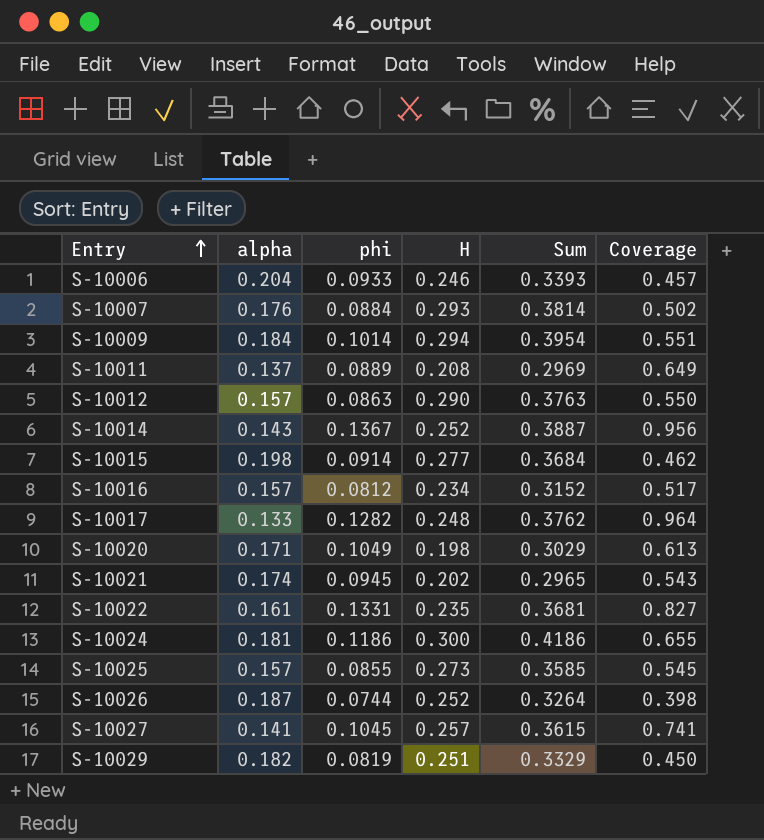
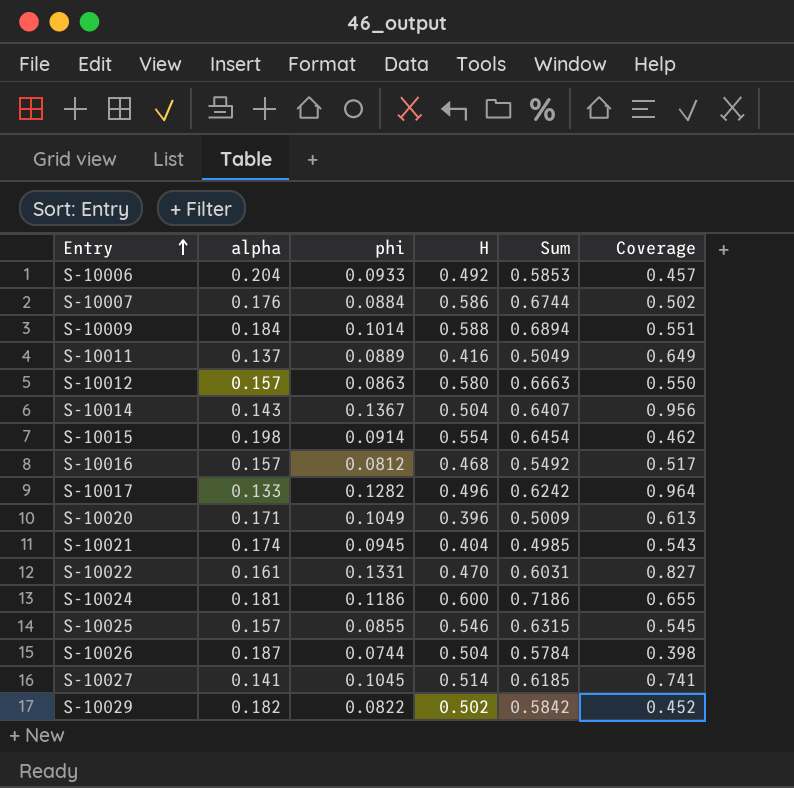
S-10006 | H: 0.246 -> 0.492
S-10006 | Sum: 0.3393 -> 0.5853
S-10007 | H: 0.293 -> 0.586
S-10007 | Sum: 0.3814 -> 0.6744
S-10009 | H: 0.294 -> 0.588
S-10009 | Sum: 0.3954 -> 0.6894
S-10011 | H: 0.208 -> 0.416
S-10011 | Sum: 0.2969 -> 0.5049
S-10012 | H: 0.290 -> 0.580
S-10012 | Sum: 0.3763 -> 0.6663
S-10014 | H: 0.252 -> 0.504
S-10014 | Sum: 0.3887 -> 0.6407
S-10015 | H: 0.277 -> 0.554
S-10015 | Sum: 0.3684 -> 0.6454
S-10016 | H: 0.234 -> 0.468
S-10016 | Sum: 0.3152 -> 0.5492
S-10017 | H: 0.248 -> 0.496
S-10017 | Sum: 0.3762 -> 0.6242
S-10020 | H: 0.198 -> 0.396
S-10020 | Sum: 0.3029 -> 0.5009
S-10021 | H: 0.202 -> 0.404
S-10021 | Sum: 0.2965 -> 0.4985
S-10022 | H: 0.235 -> 0.470
S-10022 | Sum: 0.3681 -> 0.6031
S-10024 | H: 0.300 -> 0.600
S-10024 | Sum: 0.4186 -> 0.7186
S-10025 | H: 0.273 -> 0.546
S-10025 | Sum: 0.3585 -> 0.6315
S-10026 | H: 0.252 -> 0.504
S-10026 | Sum: 0.3264 -> 0.5784
S-10027 | H: 0.257 -> 0.514
S-10027 | Sum: 0.3615 -> 0.6185
S-10029 | phi: 0.0819 -> 0.0822
S-10029 | H: 0.251 -> 0.502
S-10029 | Sum: 0.3329 -> 0.5842
S-10029 | Coverage: 0.450 -> 0.452

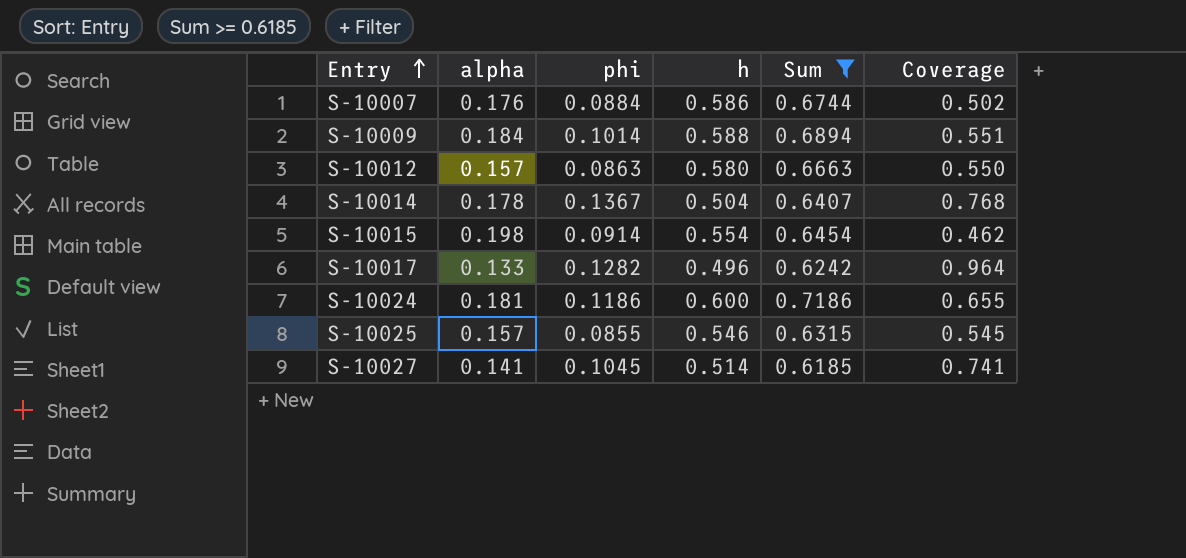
filter: none -> Sum >= 0.6185
column name: H -> h
S-10014 | alpha: 0.143 -> 0.178
S-10014 | Coverage: 0.956 -> 0.768

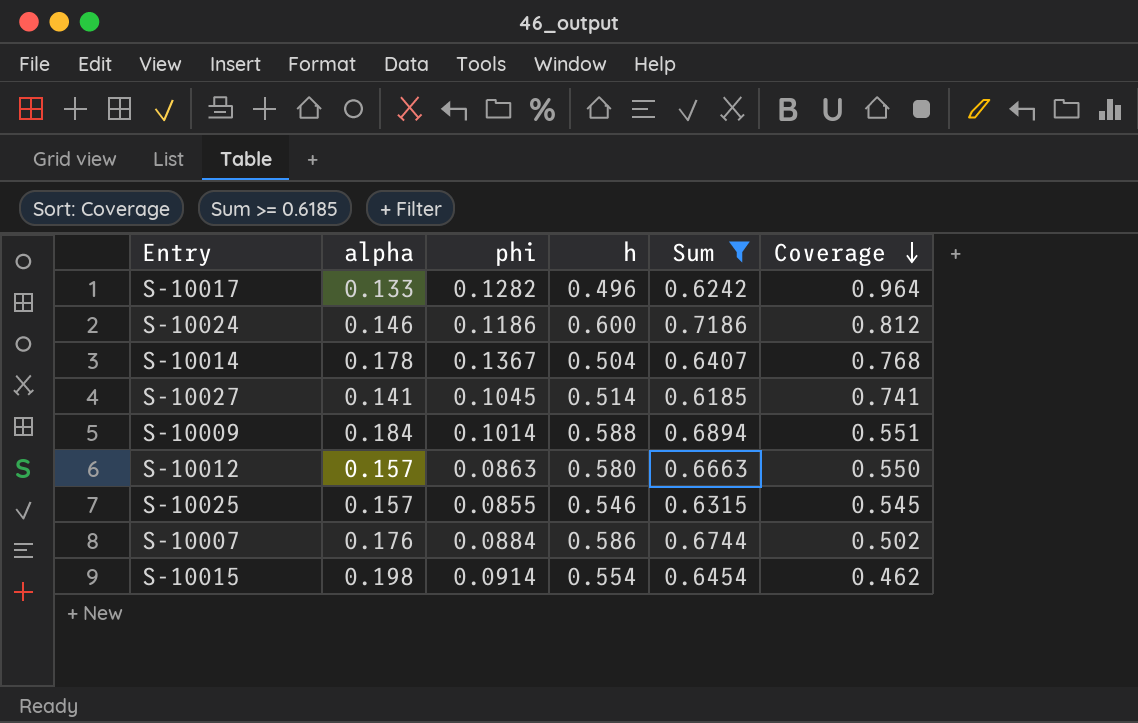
row order: Entry ascending -> Coverage descending
S-10024 | alpha: 0.181 -> 0.146
S-10024 | Coverage: 0.655 -> 0.812

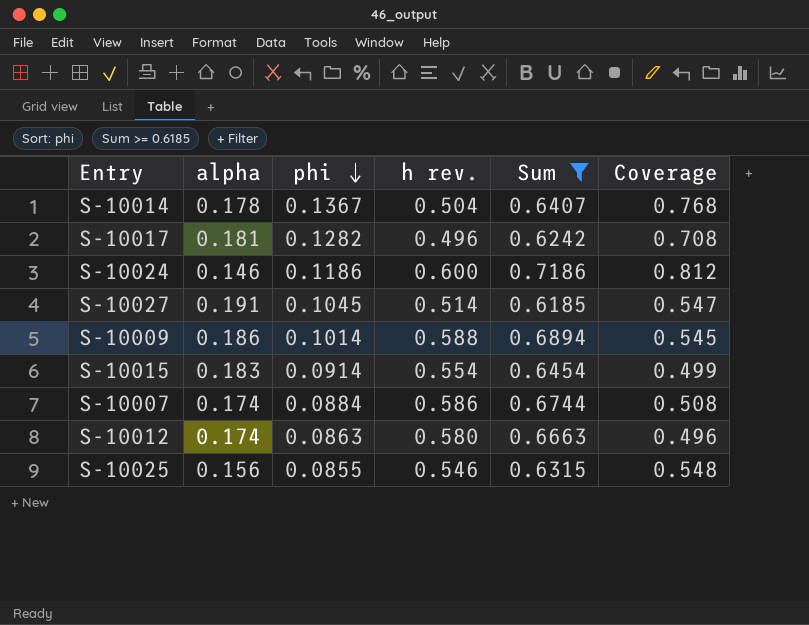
row order: Coverage descending -> phi descending
column name: h -> h rev.
S-10017 | alpha: 0.133 -> 0.181
S-10017 | Coverage: 0.964 -> 0.708
S-10027 | alpha: 0.141 -> 0.191
S-10027 | Coverage: 0.741 -> 0.547
S-10009 | alpha: 0.184 -> 0.186
S-10009 | Coverage: 0.551 -> 0.545
S-10015 | alpha: 0.198 -> 0.183
S-10015 | Coverage: 0.462 -> 0.499
S-10007 | alpha: 0.176 -> 0.174
S-10007 | Coverage: 0.502 -> 0.508
S-10012 | alpha: 0.157 -> 0.174
S-10012 | Coverage: 0.550 -> 0.496
S-10025 | alpha: 0.157 -> 0.156
S-10025 | Coverage: 0.545 -> 0.548

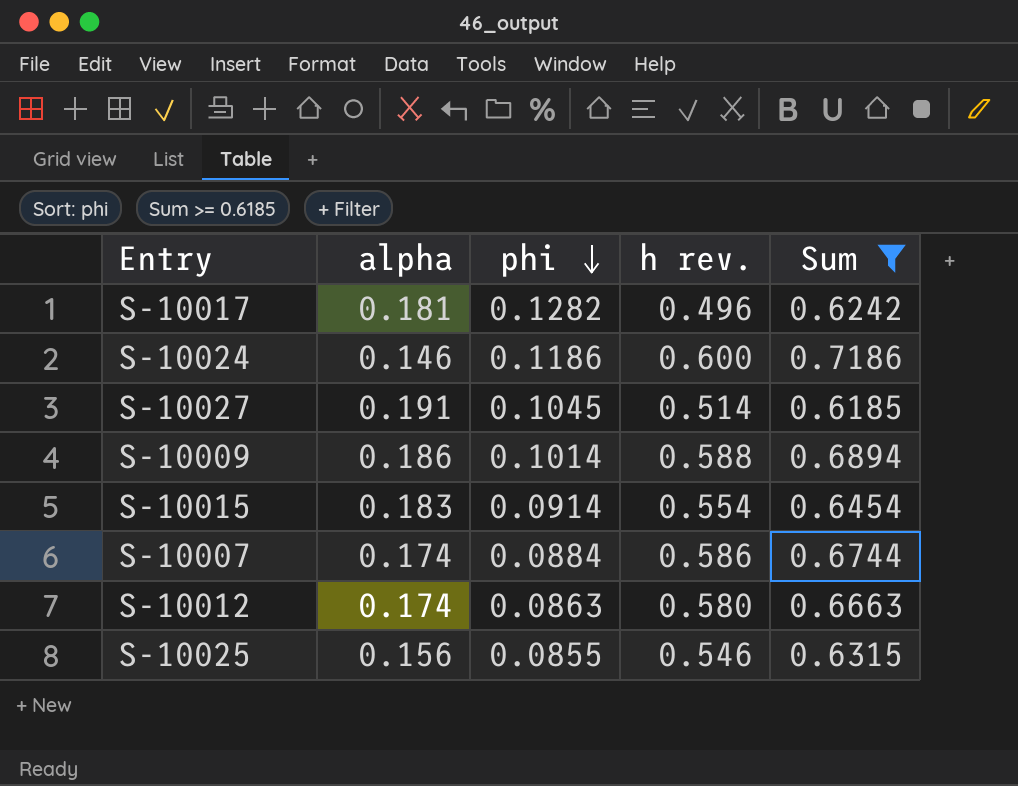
column Coverage | formula: [phi] / [alpha] -> none
row S-10014: 0.178 | 0.1367 | 0.504 | 0.6407 | 0.768 -> none

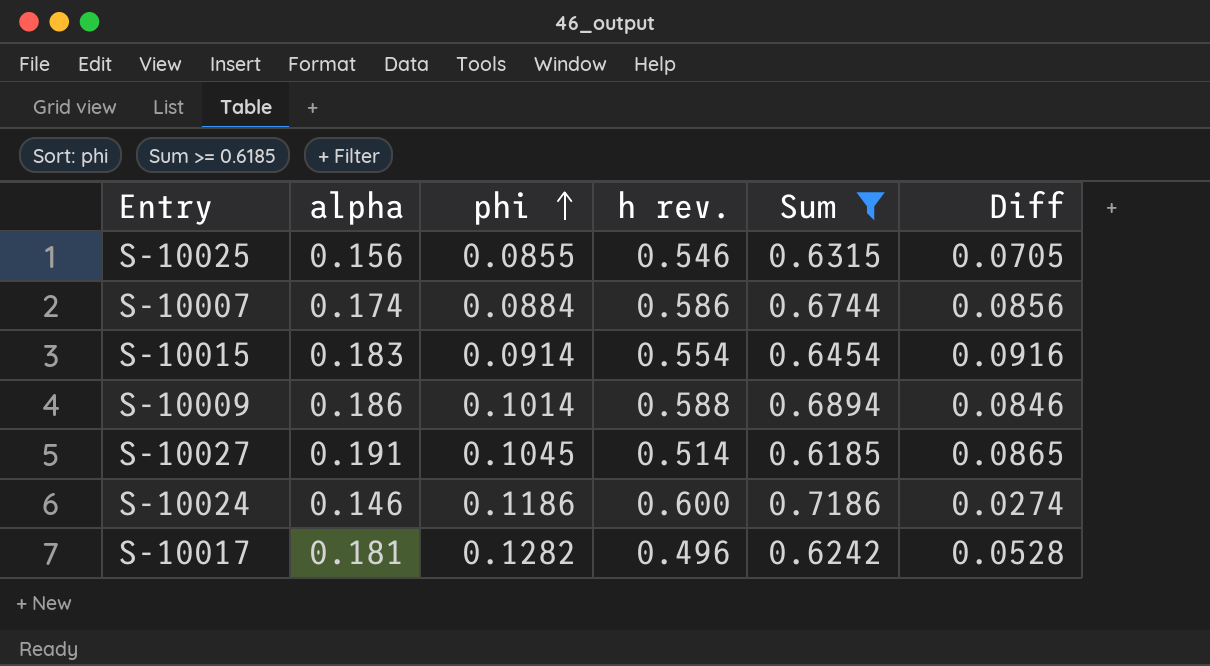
row order: phi descending -> phi ascending
column Diff | formula: none -> [alpha] - [phi]
row S-10012: 0.174 | 0.0863 | 0.580 | 0.6663 -> none

